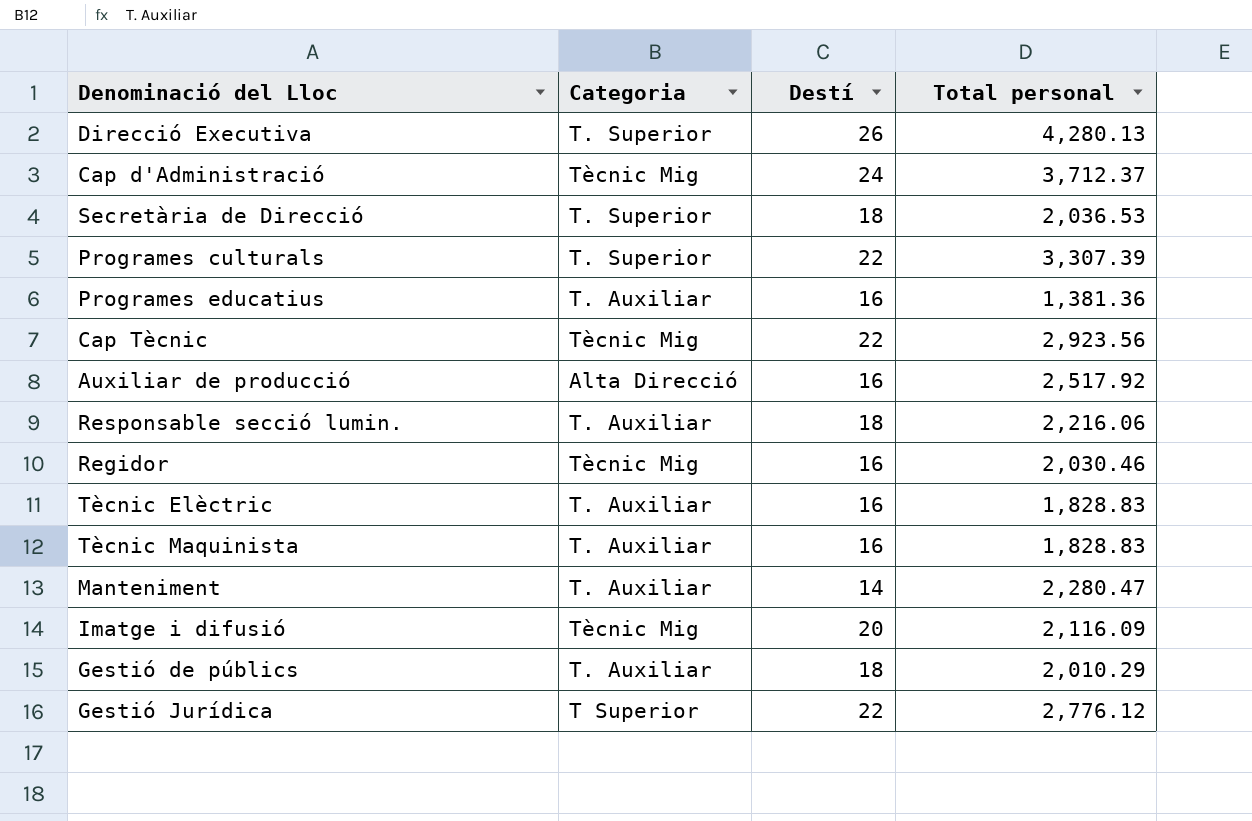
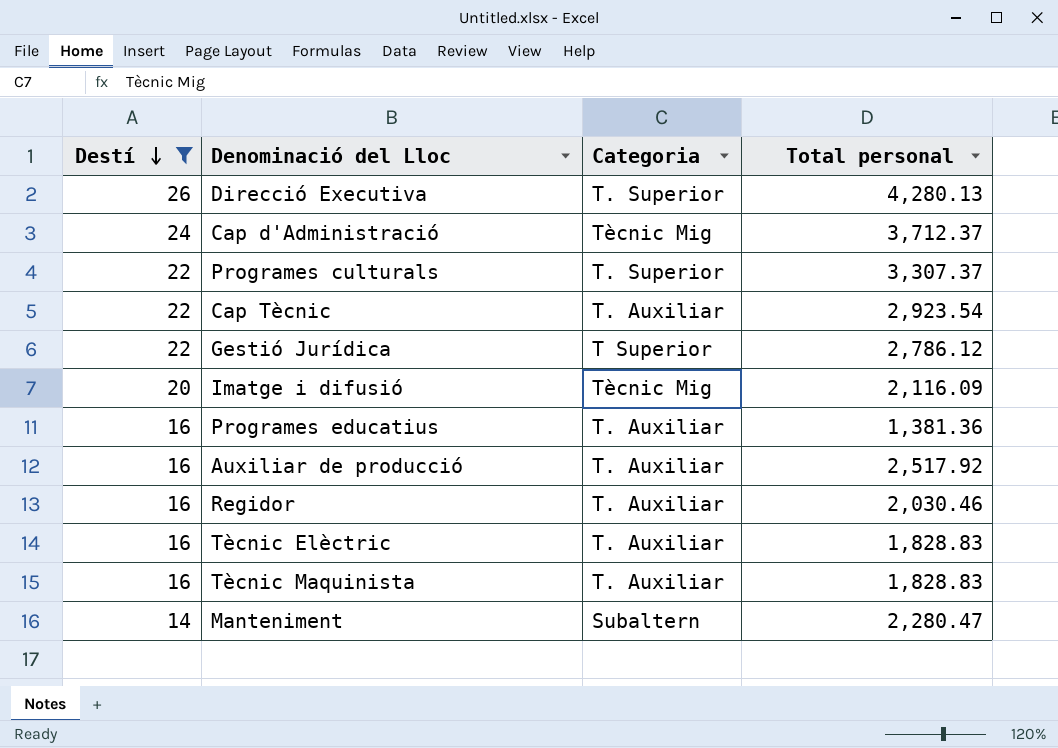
filter: none -> Destí != 18
row order: none -> Destí descending
column Destí | position: 3 -> 1
Programes culturals | Total personal: 3,307.39 -> 3,307.37
Cap Tècnic | Categoria: Tècnic Mig -> T. Auxiliar
Cap Tècnic | Total personal: 2,923.56 -> 2,923.54
Gestió Jurídica | Total personal: 2,776.12 -> 2,786.12
Auxiliar de producció | Categoria: Alta Direcció -> T. Auxiliar
Regidor | Categoria: Tècnic Mig -> T. Auxiliar
Manteniment | Categoria: T. Auxiliar -> Subaltern

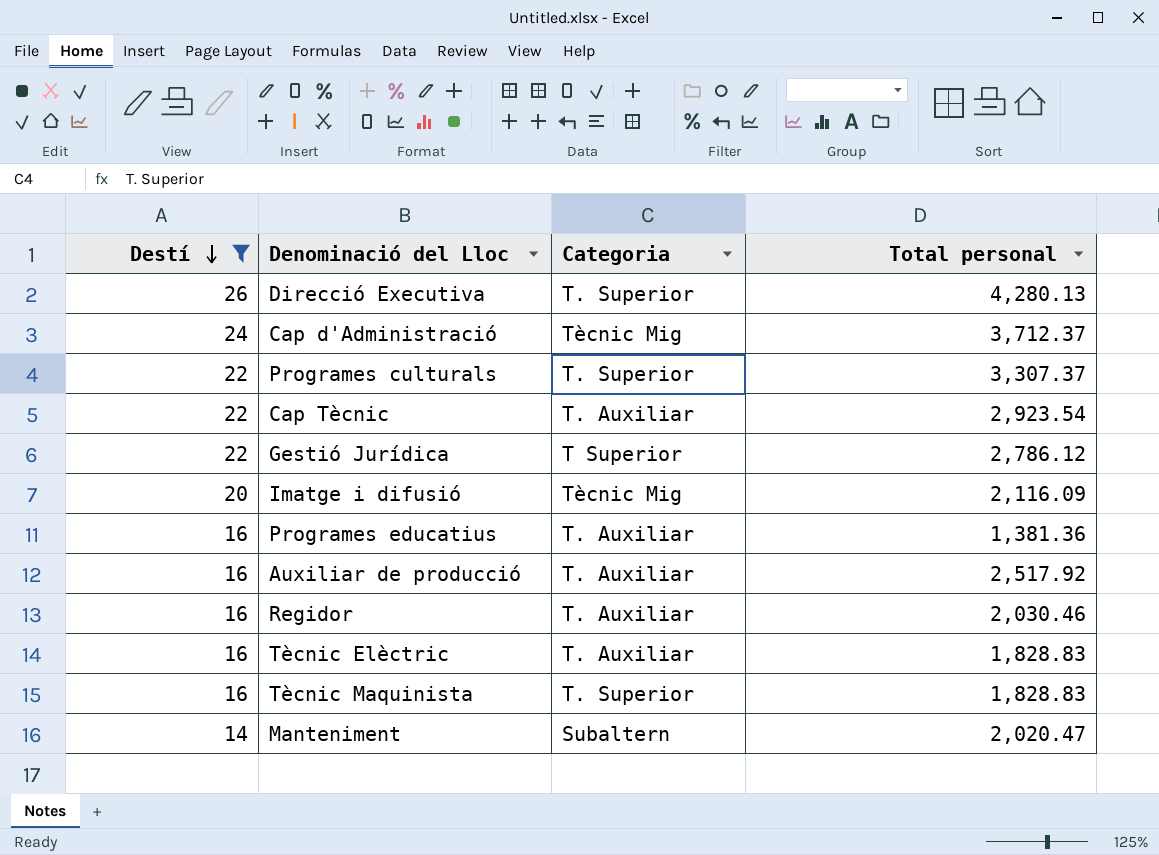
Tècnic Maquinista | Categoria: T. Auxiliar -> T. Superior
Manteniment | Total personal: 2,280.47 -> 2,020.47

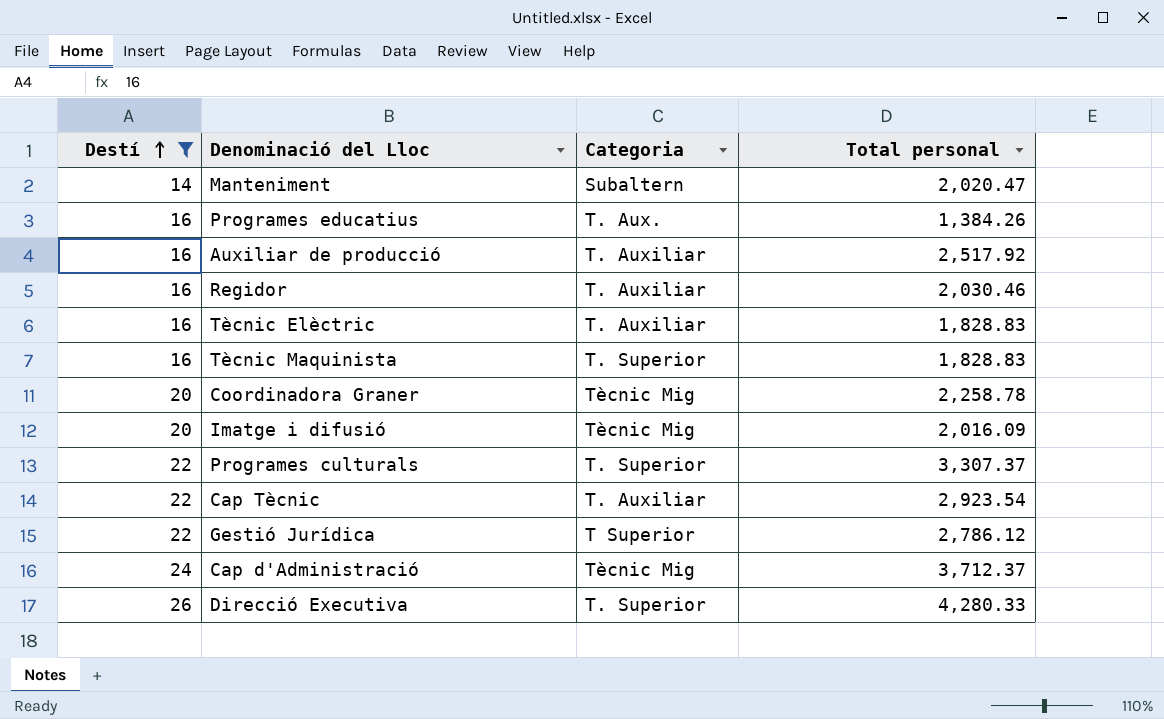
row order: Destí descending -> Destí ascending
Programes educatius | Categoria: T. Auxiliar -> T. Aux.
Programes educatius | Total personal: 1,381.36 -> 1,384.26
row Coordinadora Graner: none -> 20 | Tècnic Mig | 2,258.78
Imatge i difusió | Total personal: 2,116.09 -> 2,016.09
Direcció Executiva | Total personal: 4,280.13 -> 4,280.33

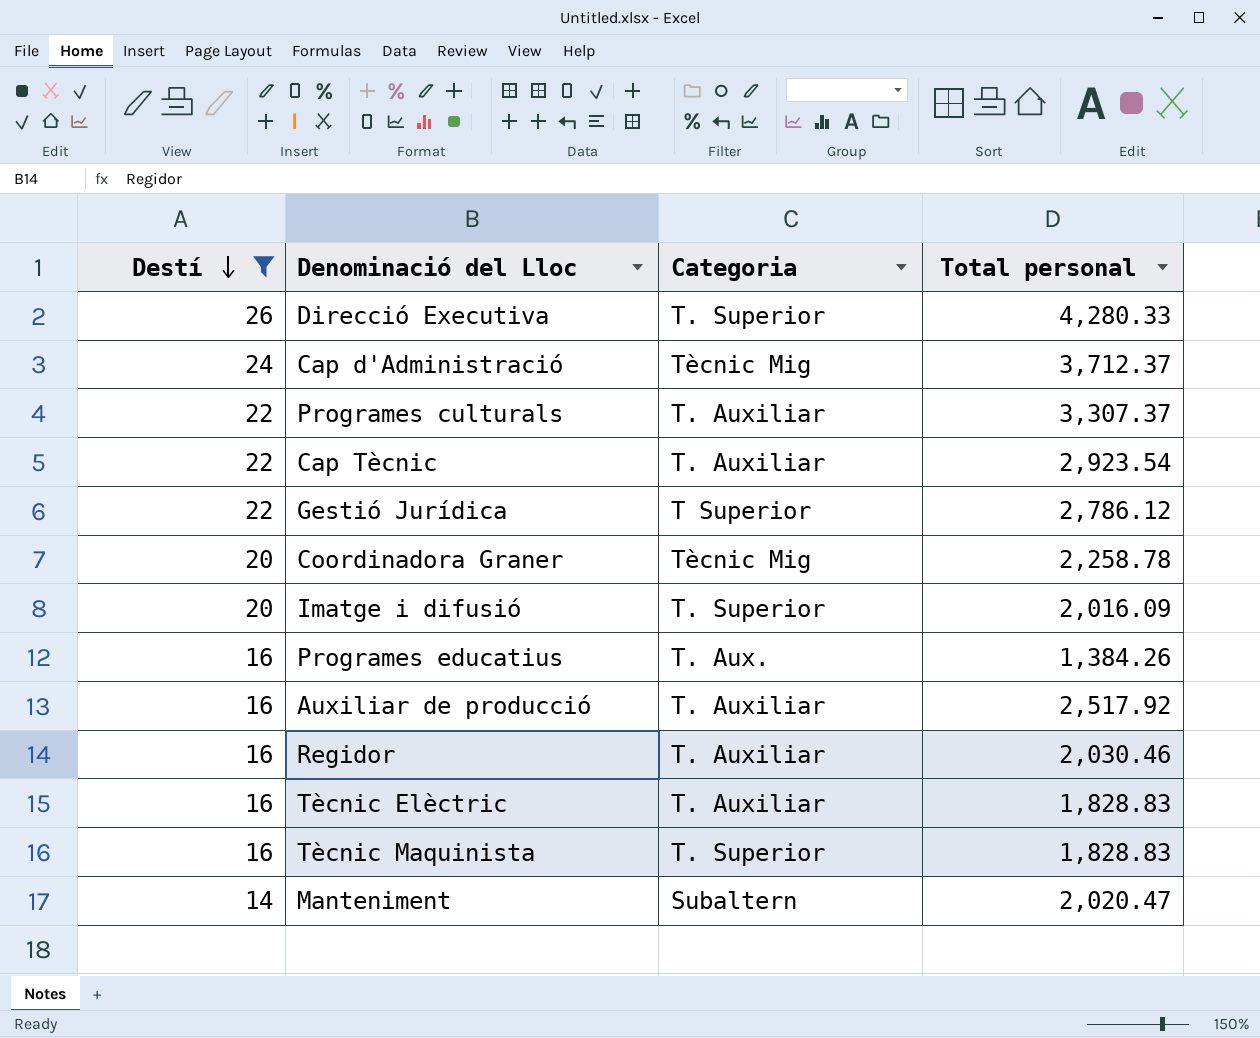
row order: Destí ascending -> Destí descending
Programes culturals | Categoria: T. Superior -> T. Auxiliar
Imatge i difusió | Categoria: Tècnic Mig -> T. Superior

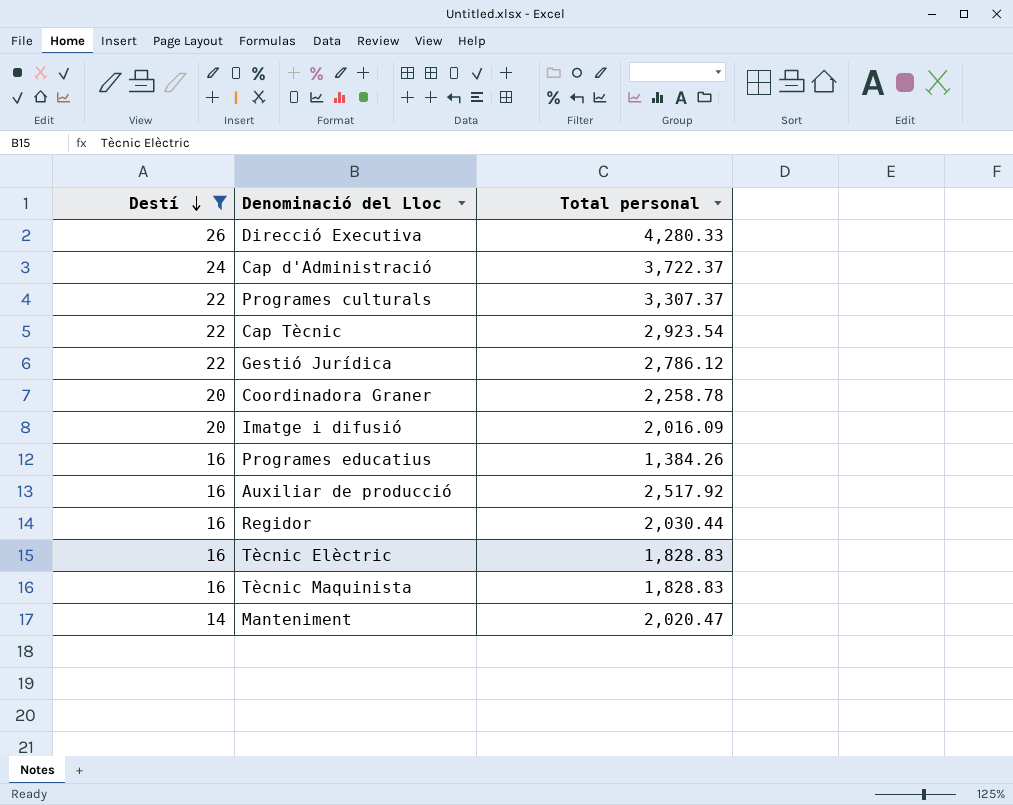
column Categoria | position: 3 -> none
Cap d'Administració | Total personal: 3,712.37 -> 3,722.37
Regidor | Total personal: 2,030.46 -> 2,030.44

